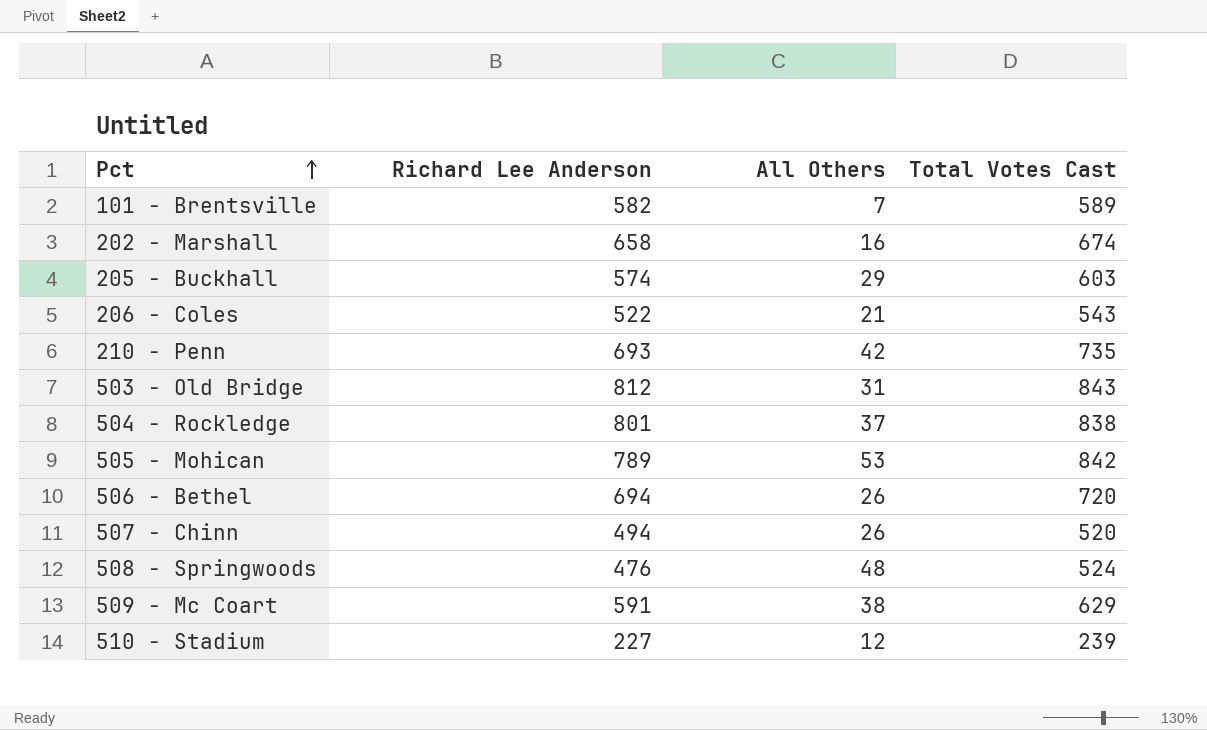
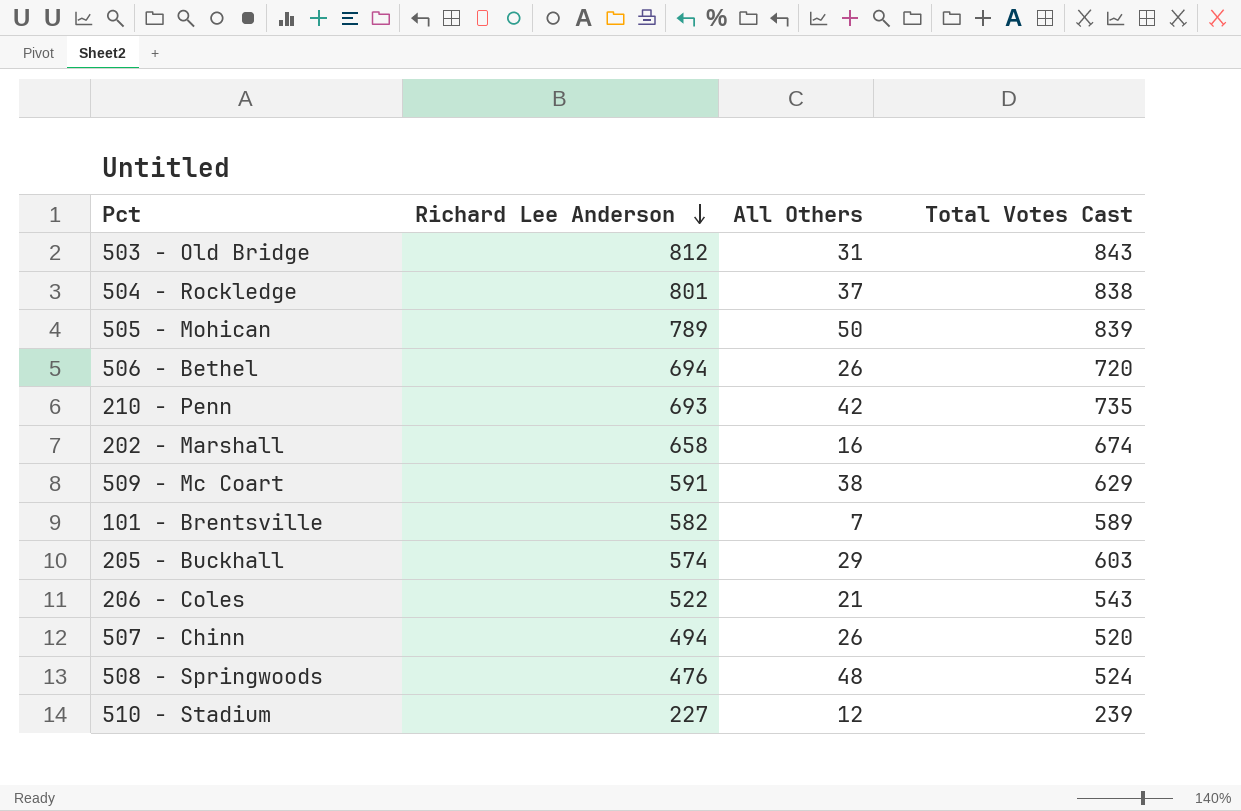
row order: Pct ascending -> Richard Lee Anderson descending
505 - Mohican | All Others: 53 -> 50
505 - Mohican | Total Votes Cast: 842 -> 839

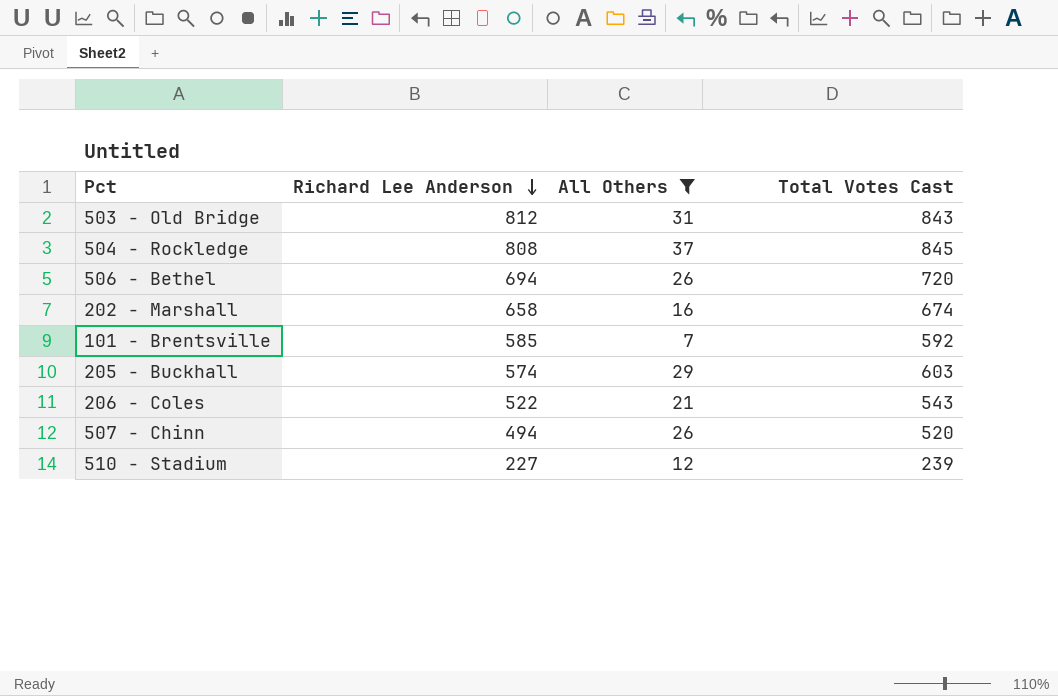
filter: none -> All Others <= 37
504 - Rockledge | Richard Lee Anderson: 801 -> 808
504 - Rockledge | Total Votes Cast: 838 -> 845
101 - Brentsville | Richard Lee Anderson: 582 -> 585
101 - Brentsville | Total Votes Cast: 589 -> 592

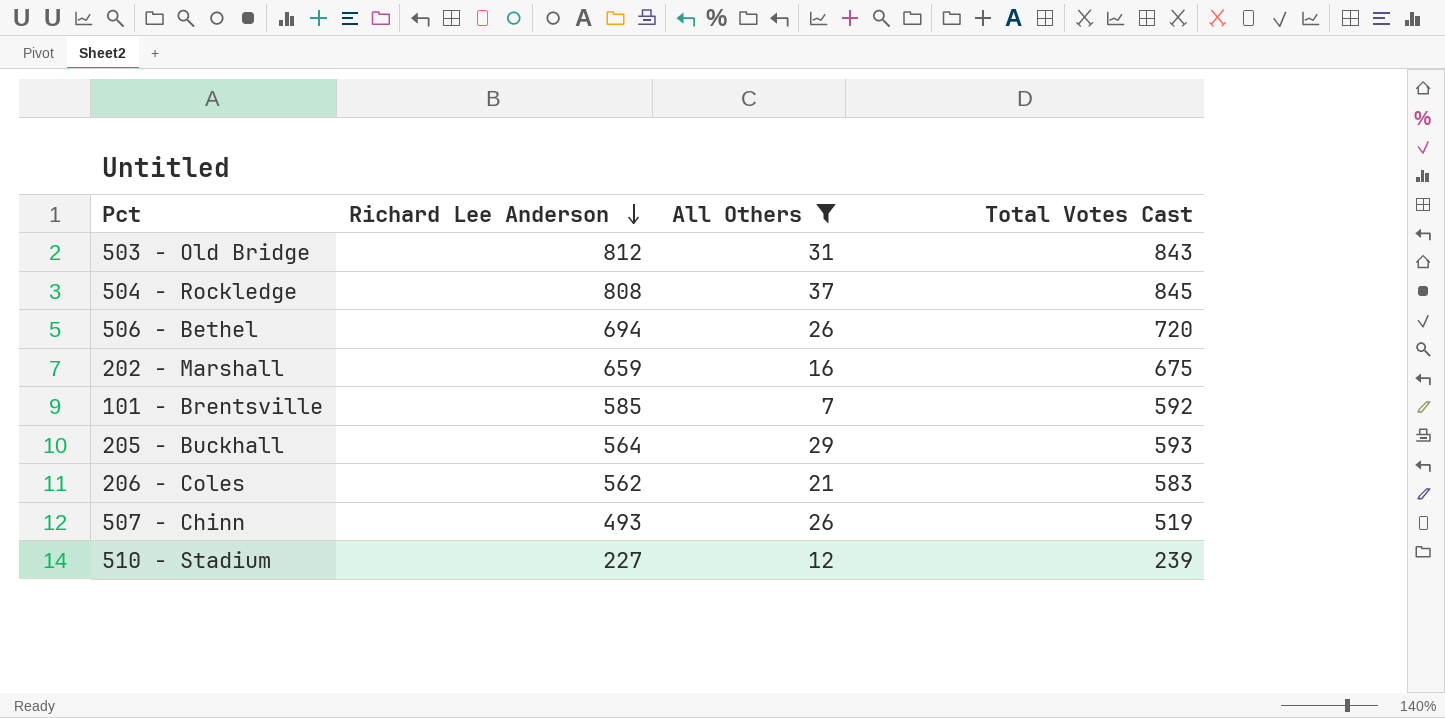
202 - Marshall | Richard Lee Anderson: 658 -> 659
202 - Marshall | Total Votes Cast: 674 -> 675
205 - Buckhall | Richard Lee Anderson: 574 -> 564
205 - Buckhall | Total Votes Cast: 603 -> 593
206 - Coles | Richard Lee Anderson: 522 -> 562
206 - Coles | Total Votes Cast: 543 -> 583
507 - Chinn | Richard Lee Anderson: 494 -> 493
507 - Chinn | Total Votes Cast: 520 -> 519

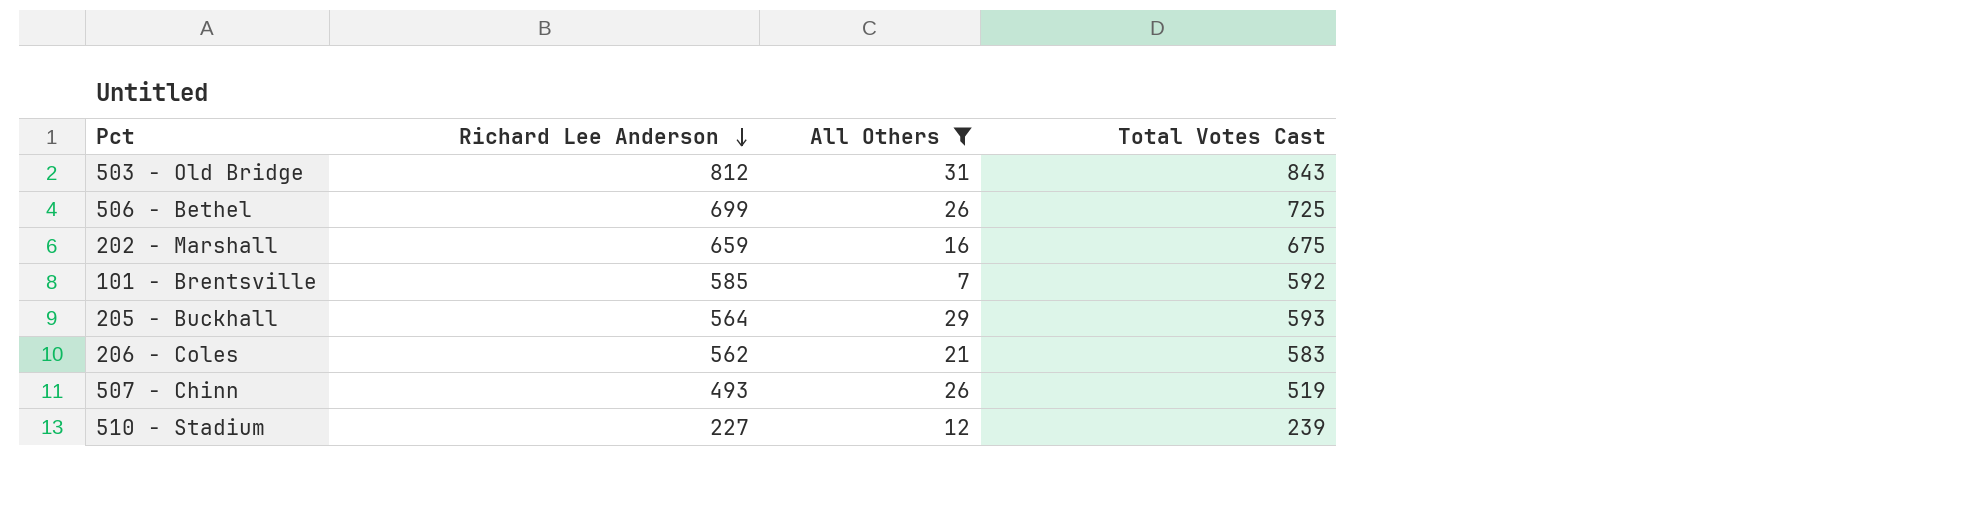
row 504 - Rockledge: 808 | 37 | 845 -> none
506 - Bethel | Richard Lee Anderson: 694 -> 699
506 - Bethel | Total Votes Cast: 720 -> 725

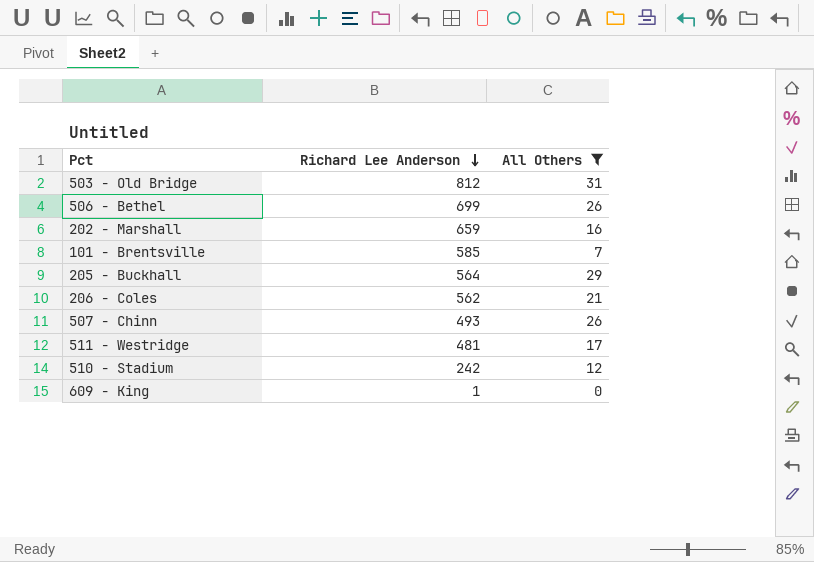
column Total Votes Cast | formula: [Richard Lee Anderson] + [All Others] -> none
row 511 - Westridge: none -> 481 | 17
510 - Stadium | Richard Lee Anderson: 227 -> 242
row 609 - King: none -> 1 | 0

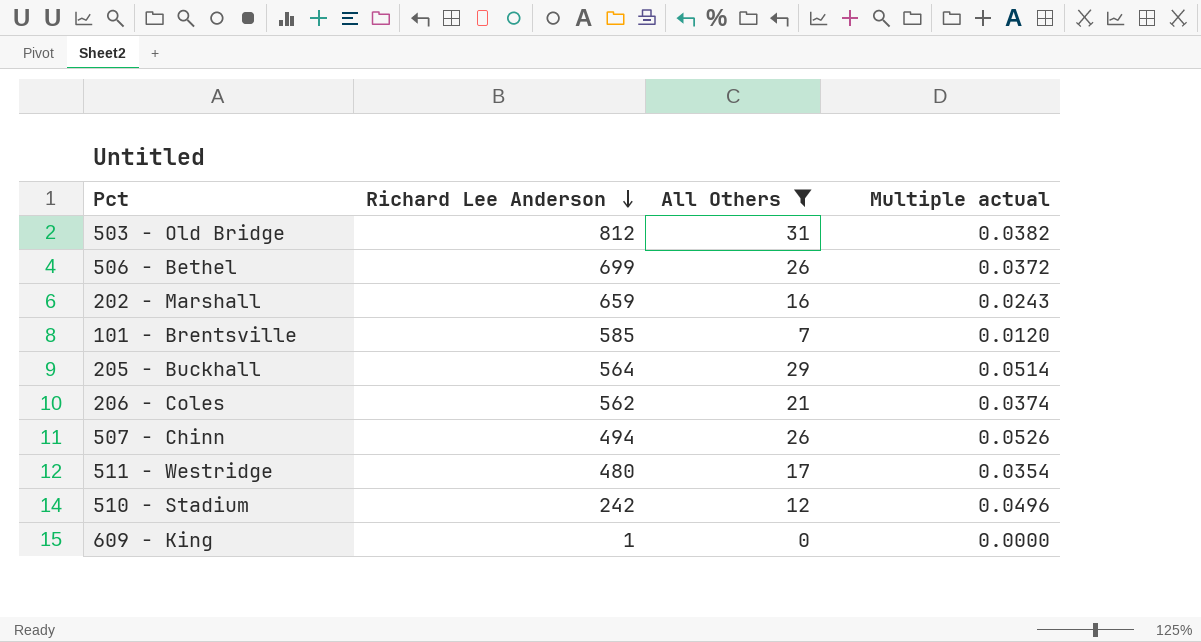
column Multiple actual | formula: none -> [All Others] / [Richard Lee Anderson]
507 - Chinn | Richard Lee Anderson: 493 -> 494
511 - Westridge | Richard Lee Anderson: 481 -> 480

